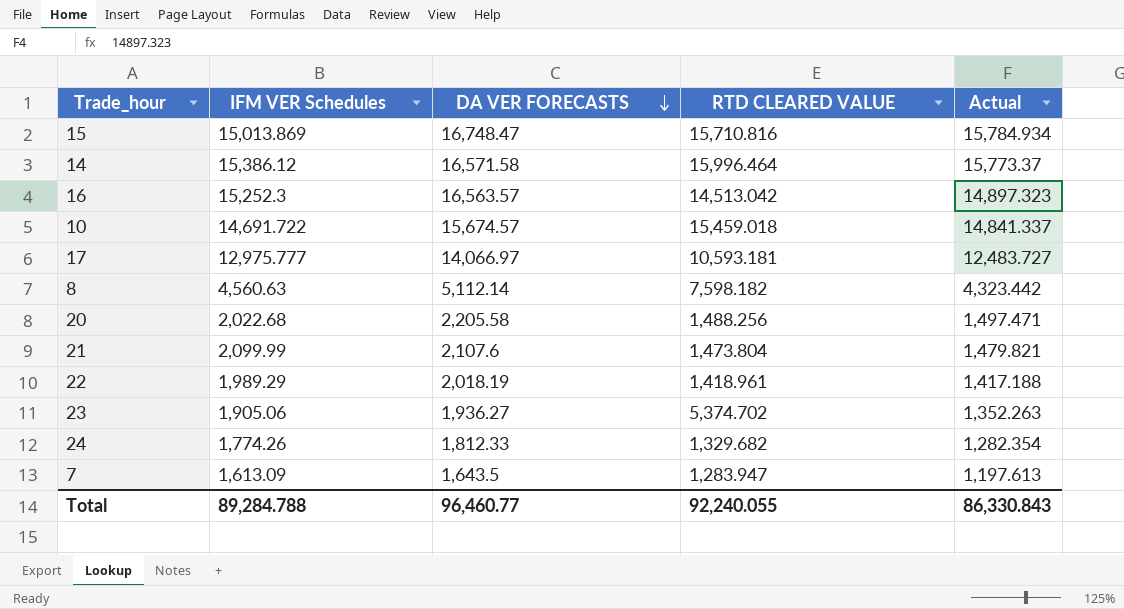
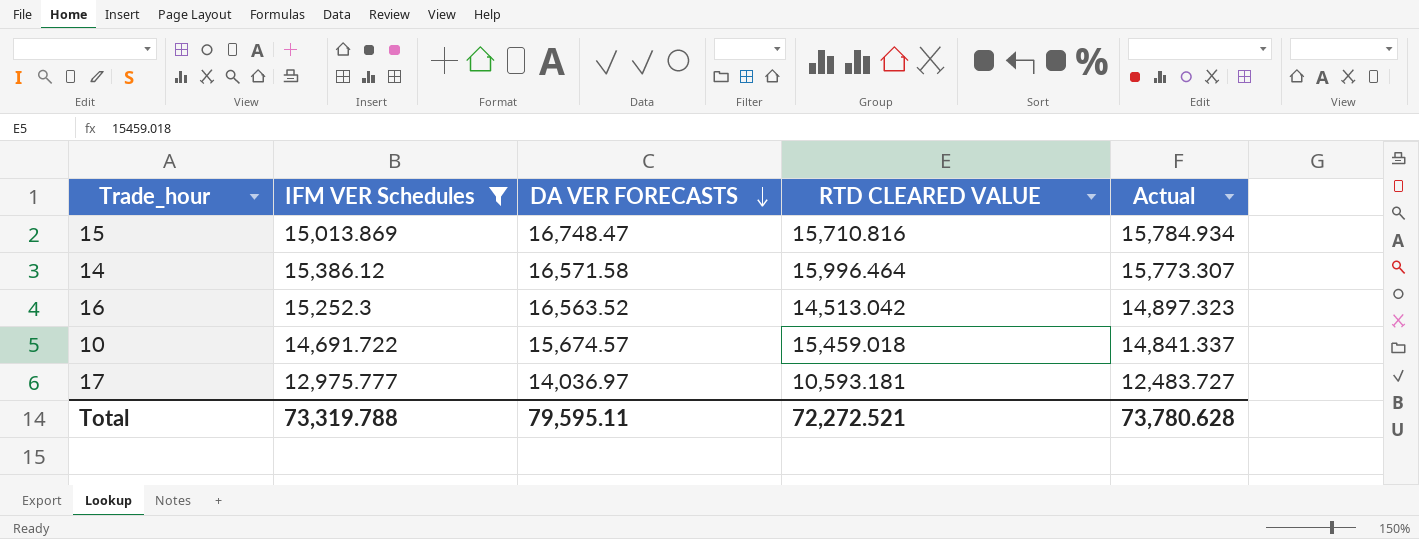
filter: none -> IFM VER Schedules >= 12,975.777
14 | Actual: 15,773.37 -> 15,773.307
16 | DA VER FORECASTS: 16,563.57 -> 16,563.52
17 | DA VER FORECASTS: 14,066.97 -> 14,036.97
Total | IFM VER Schedules: 89,284.788 -> 73,319.788
Total | DA VER FORECASTS: 96,460.77 -> 79,595.11
Total | RTD CLEARED VALUE: 92,240.055 -> 72,272.521
Total | Actual: 86,330.843 -> 73,780.628

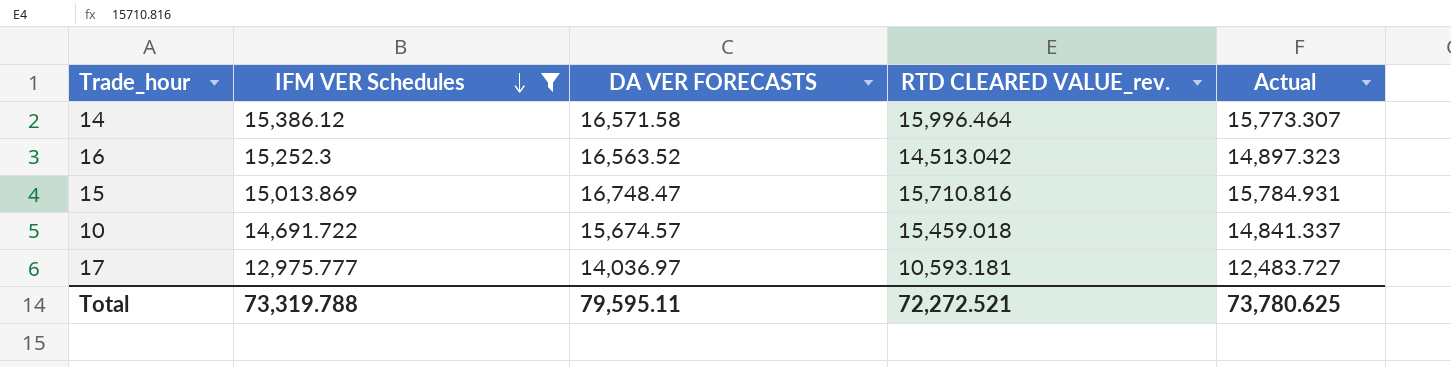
row order: DA VER FORECASTS descending -> IFM VER Schedules descending
column name: RTD CLEARED VALUE -> RTD CLEARED VALUE_rev.
15 | Actual: 15,784.934 -> 15,784.931
Total | Actual: 73,780.628 -> 73,780.625

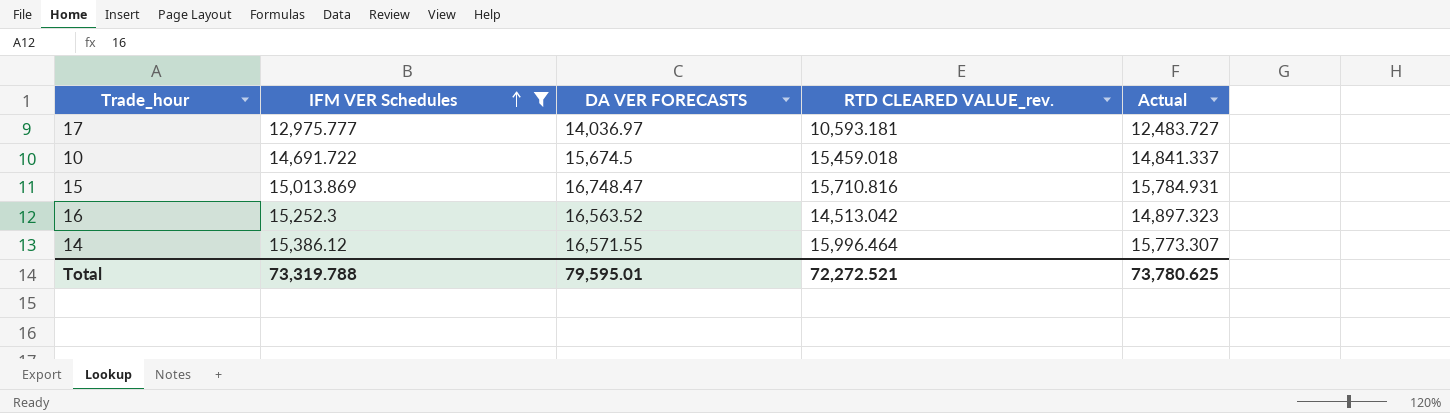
row order: IFM VER Schedules descending -> IFM VER Schedules ascending
10 | DA VER FORECASTS: 15,674.57 -> 15,674.5
14 | DA VER FORECASTS: 16,571.58 -> 16,571.55
Total | DA VER FORECASTS: 79,595.11 -> 79,595.01

